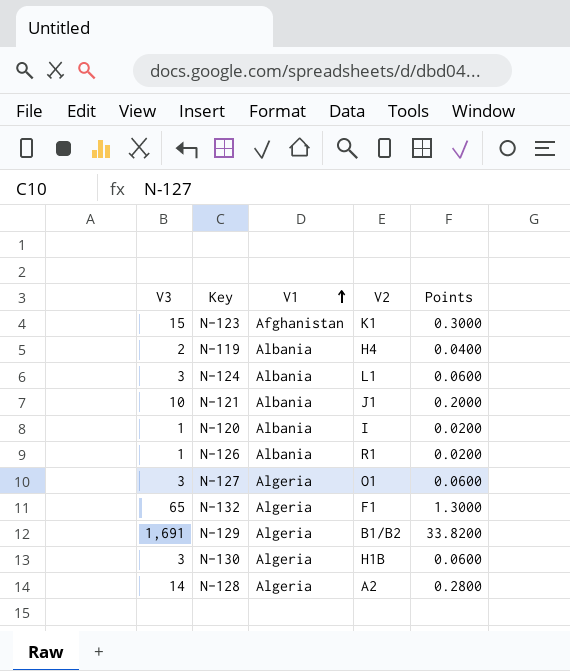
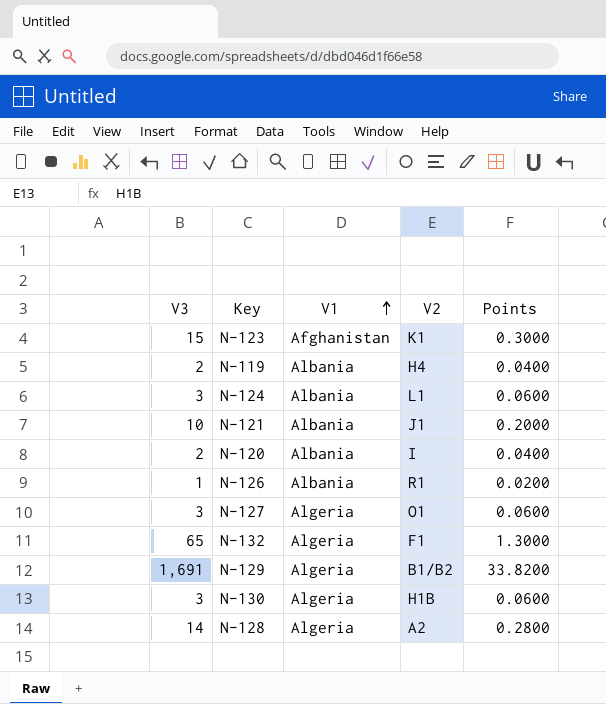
N-120 | V3: 1 -> 2
N-120 | Points: 0.0200 -> 0.0400

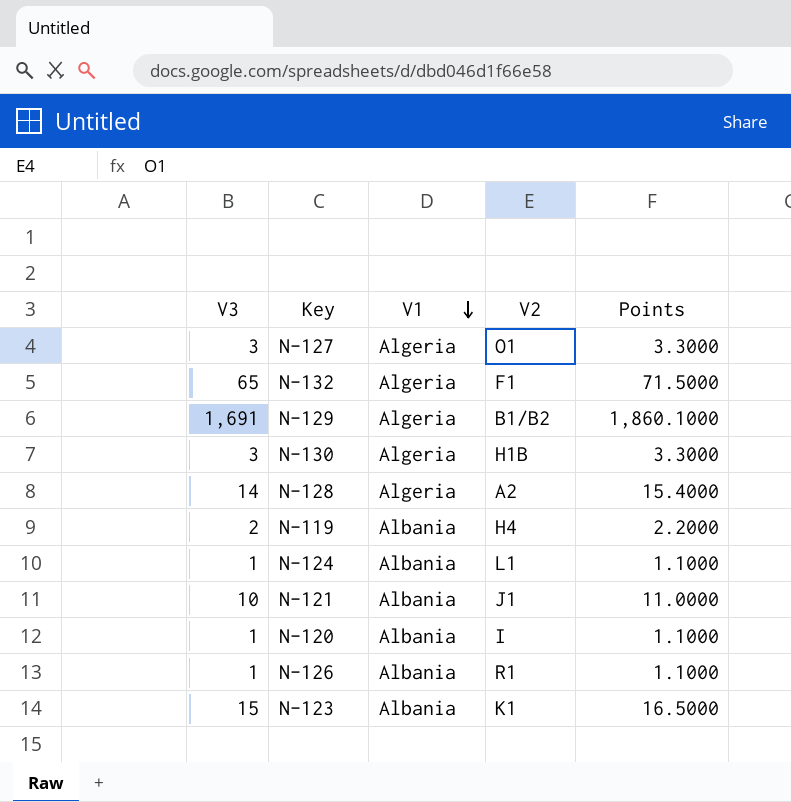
row order: V1 ascending -> V1 descending
column Points | formula: [V3] * 0.02 -> [V3] * 1.1
N-124 | V3: 3 -> 1
N-120 | V3: 2 -> 1
N-123 | V1: Afghanistan -> Albania

